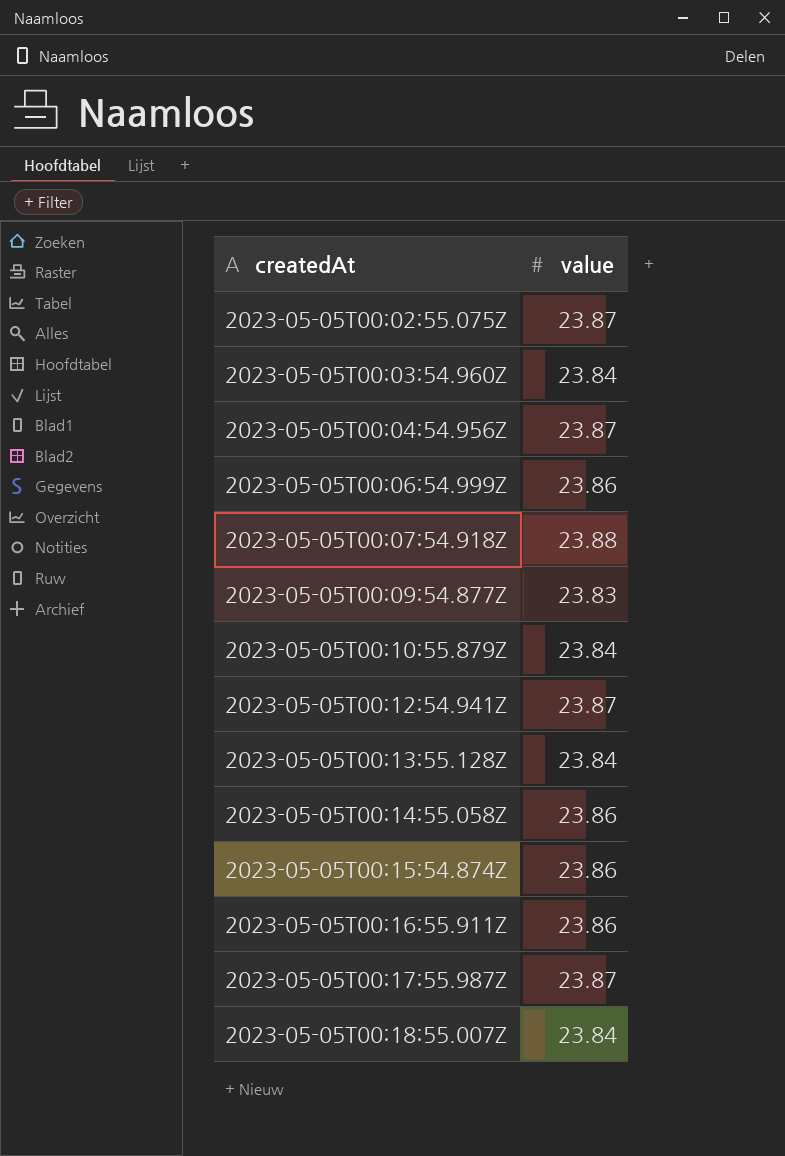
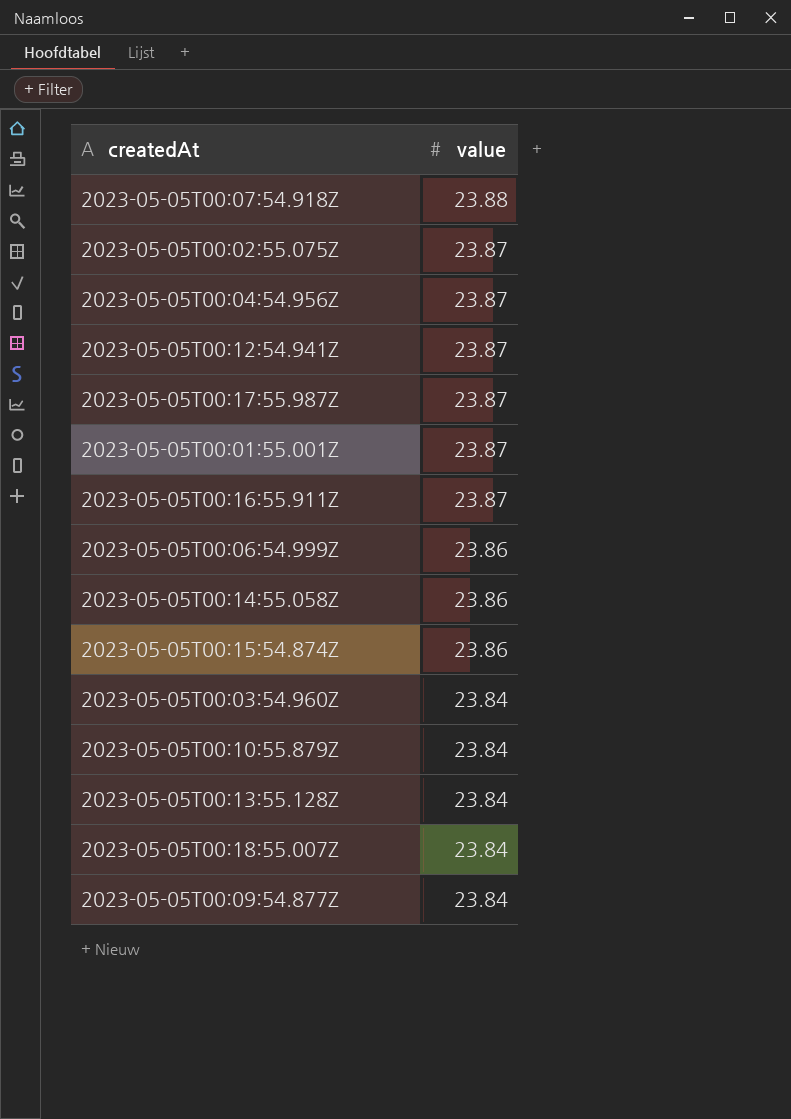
row order: createdAt ascending -> value descending
row 2023-05-05T00:01:55.001Z: none -> 23.87
2023-05-05T00:16:55.911Z | value: 23.86 -> 23.87
2023-05-05T00:09:54.877Z | value: 23.83 -> 23.84

